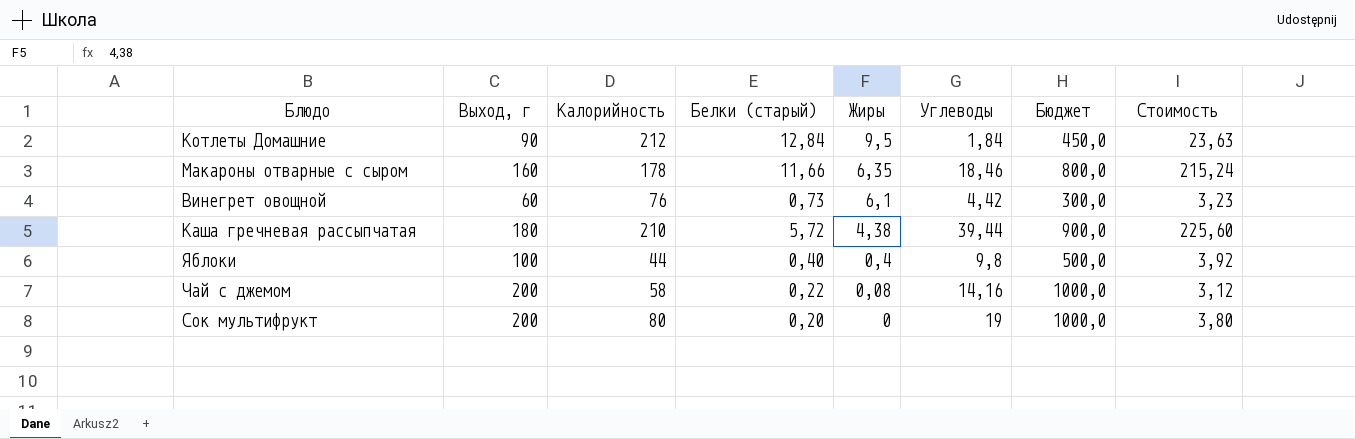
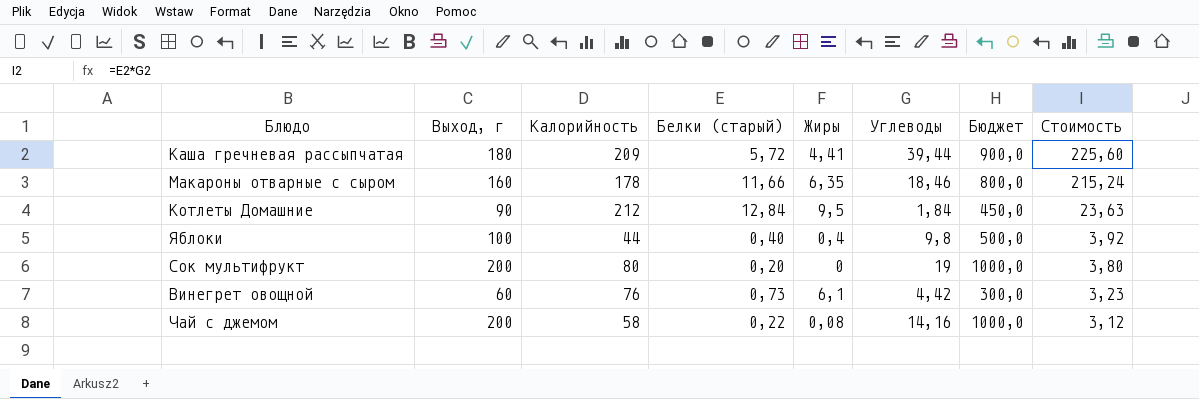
row order: Жиры descending -> Стоимость descending
Каша гречневая рассыпчатая | Калорийность: 210 -> 209
Каша гречневая рассыпчатая | Жиры: 4,38 -> 4,41

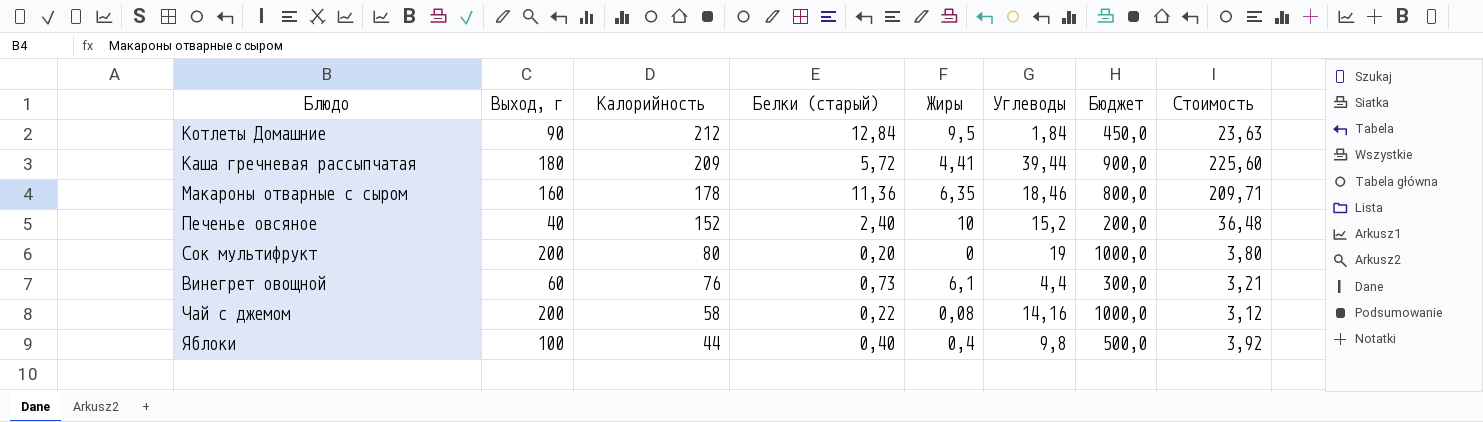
row order: Стоимость descending -> Калорийность descending
Макароны отварные с сыром | Белки (старый): 11,66 -> 11,36
Макароны отварные с сыром | Стоимость: 215,24 -> 209,71
row Печенье овсяное: none -> 40 | 152 | 2,40 | 10 | 15,2 | 200,0 | 36,48
Винегрет овощной | Углеводы: 4,42 -> 4,4
Винегрет овощной | Стоимость: 3,23 -> 3,21

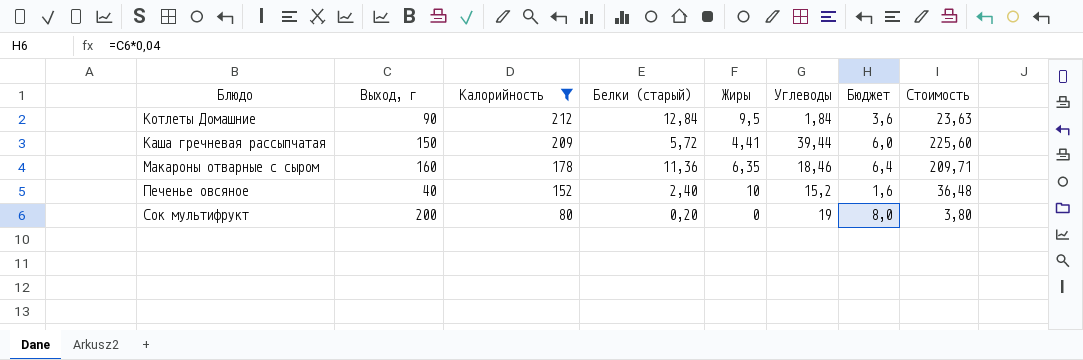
filter: none -> Калорийность >= 80
column Бюджет | formula: [Выход, г] * 5 -> [Выход, г] * 0,04
Каша гречневая рассыпчатая | Выход, г: 180 -> 150

